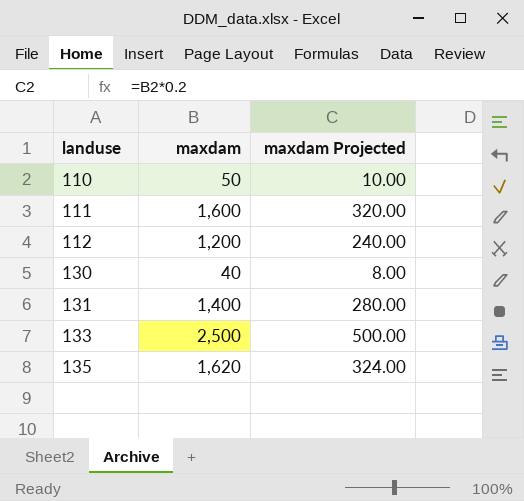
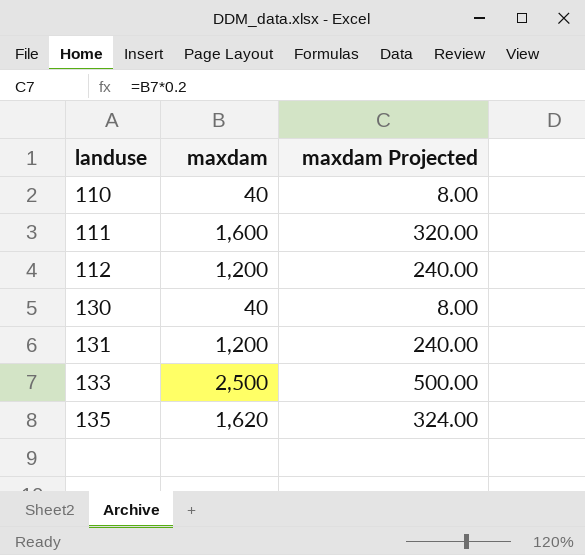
110 | maxdam: 50 -> 40
110 | maxdam Projected: 10.00 -> 8.00
131 | maxdam: 1,400 -> 1,200
131 | maxdam Projected: 280.00 -> 240.00

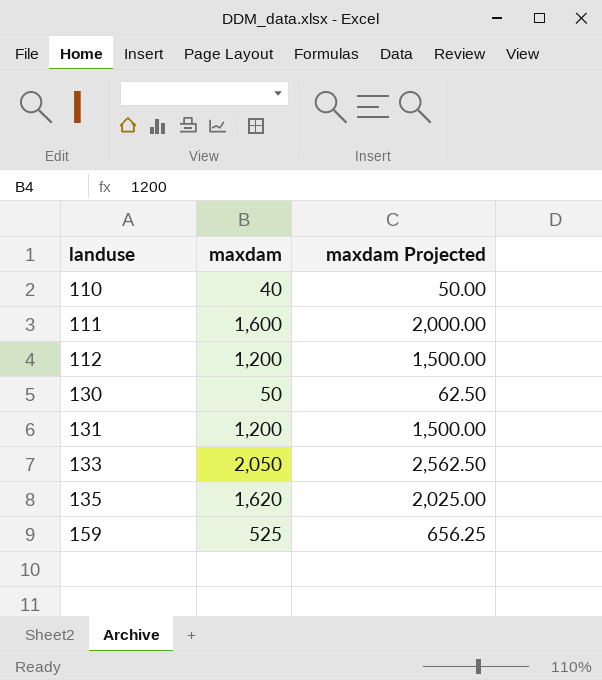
column maxdam Projected | formula: [maxdam] * 0.2 -> [maxdam] * 1.25
130 | maxdam: 40 -> 50
133 | maxdam: 2,500 -> 2,050
row 159: none -> 525 | 656.25

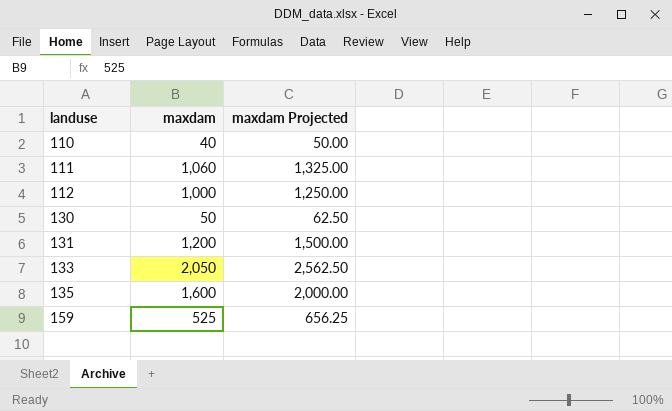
111 | maxdam: 1,600 -> 1,060
111 | maxdam Projected: 2,000.00 -> 1,325.00
112 | maxdam: 1,200 -> 1,000
112 | maxdam Projected: 1,500.00 -> 1,250.00
135 | maxdam: 1,620 -> 1,600
135 | maxdam Projected: 2,025.00 -> 2,000.00

